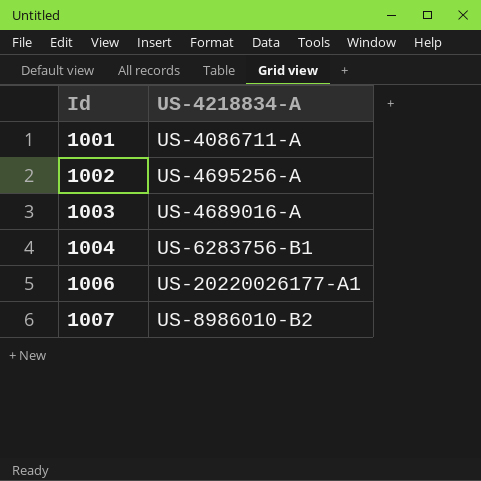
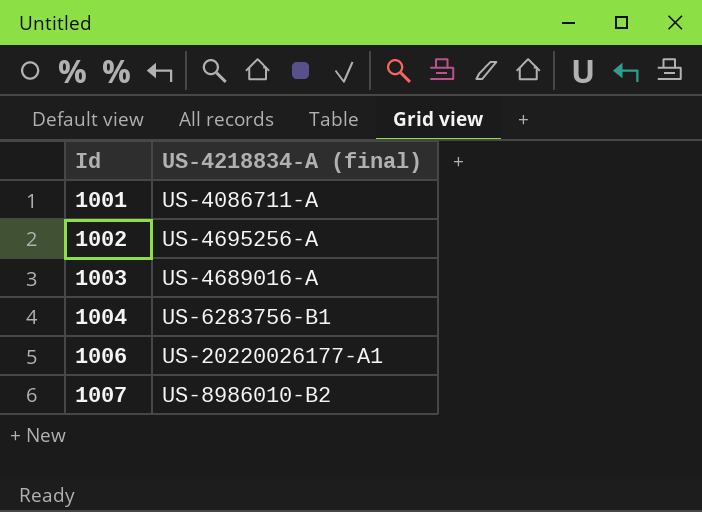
column name: US-4218834-A -> US-4218834-A (final)

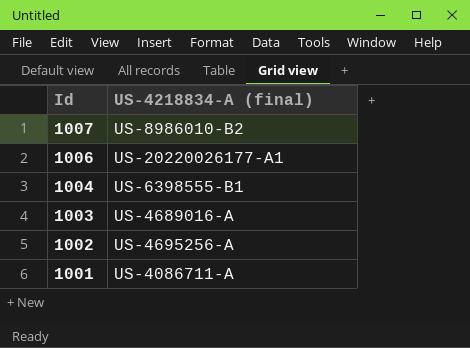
row order: Id ascending -> Id descending
1004 | US-4218834-A (final): US-6283756-B1 -> US-6398555-B1

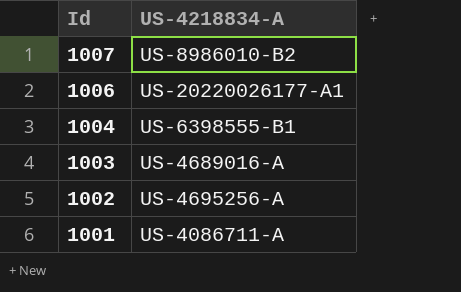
column name: US-4218834-A (final) -> US-4218834-A

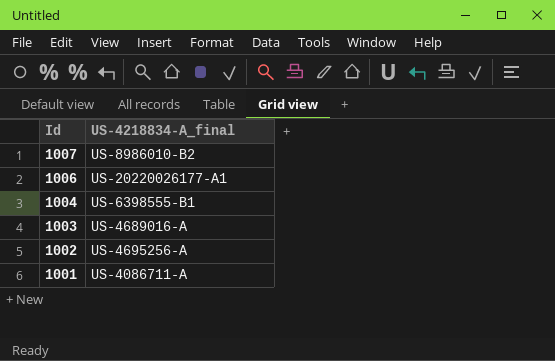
column name: US-4218834-A -> US-4218834-A_final

